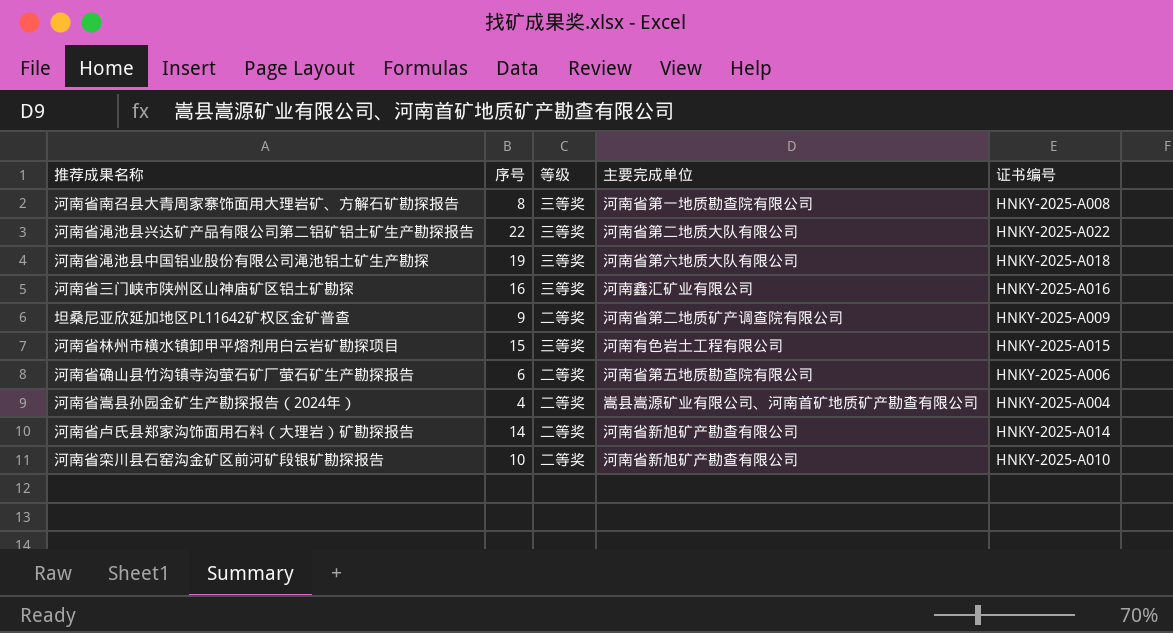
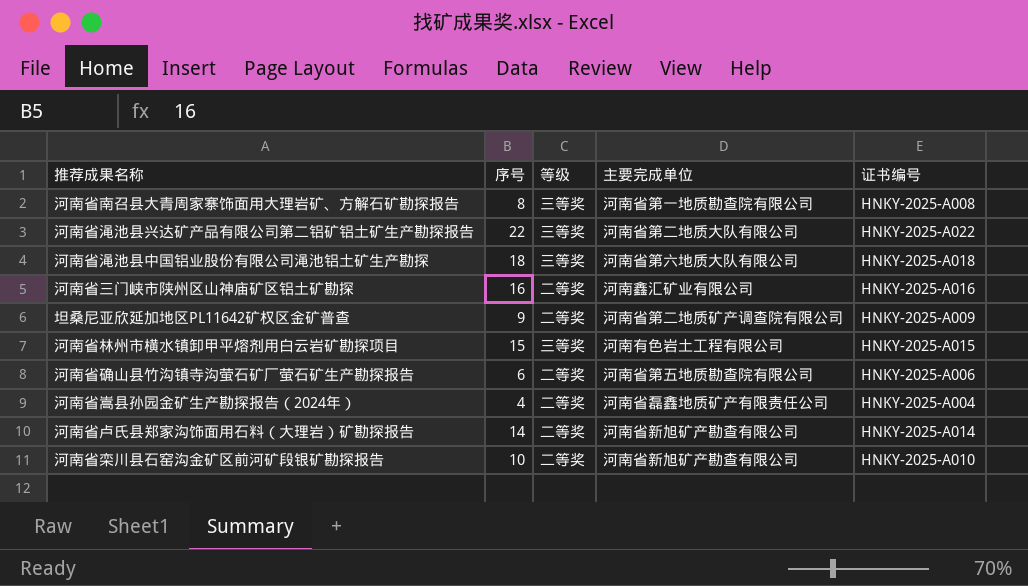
河南省渑池县中国铝业股份有限公司渑池铝土矿生产勘探 | 序号: 19 -> 18
河南省三门峡市陕州区山神庙矿区铝土矿勘探 | 等级: 三等奖 -> 二等奖
河南省嵩县孙园金矿生产勘探报告（2024年） | 主要完成单位: 嵩县嵩源矿业有限公司、河南首矿地质矿产勘查有限公司 -> 河南省磊鑫地质矿产有限责任公司

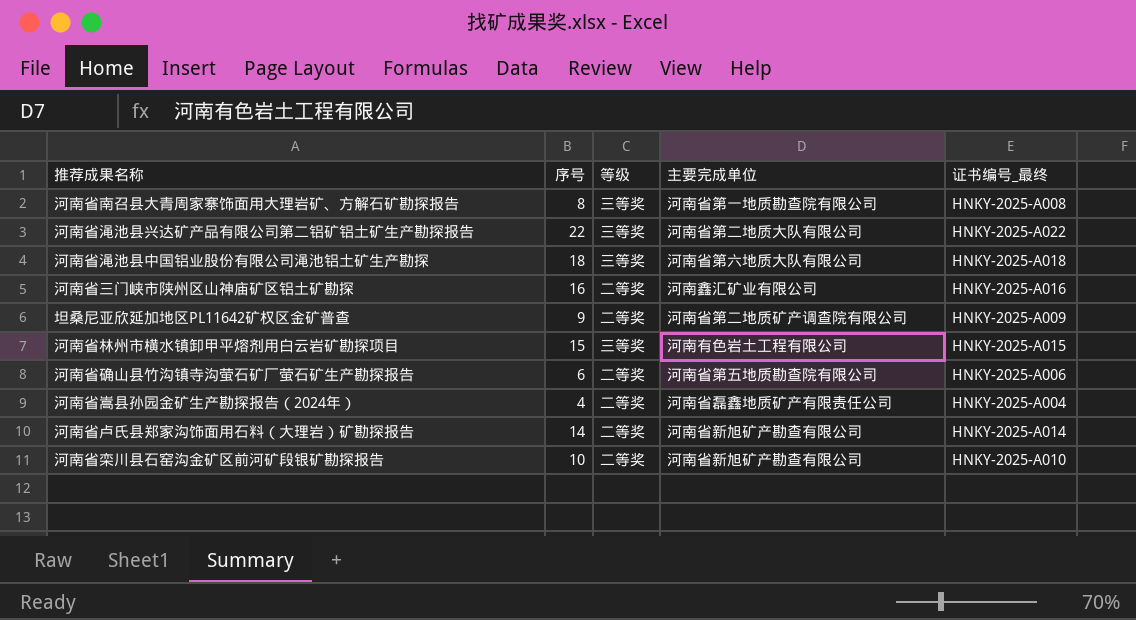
column name: 证书编号 -> 证书编号_最终

